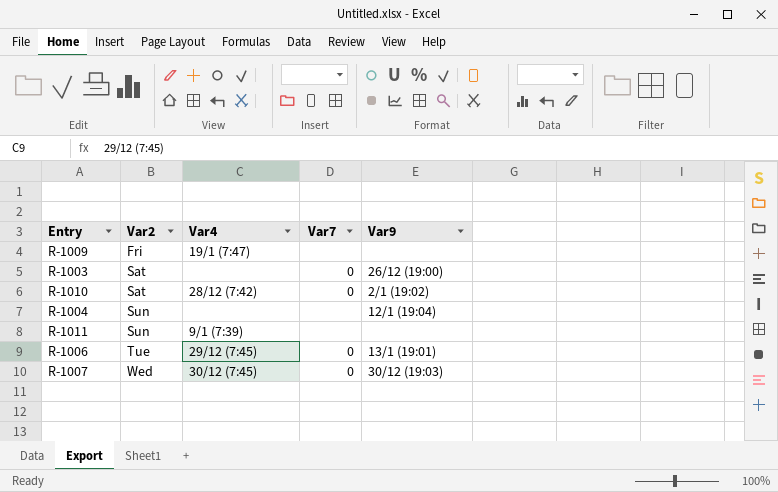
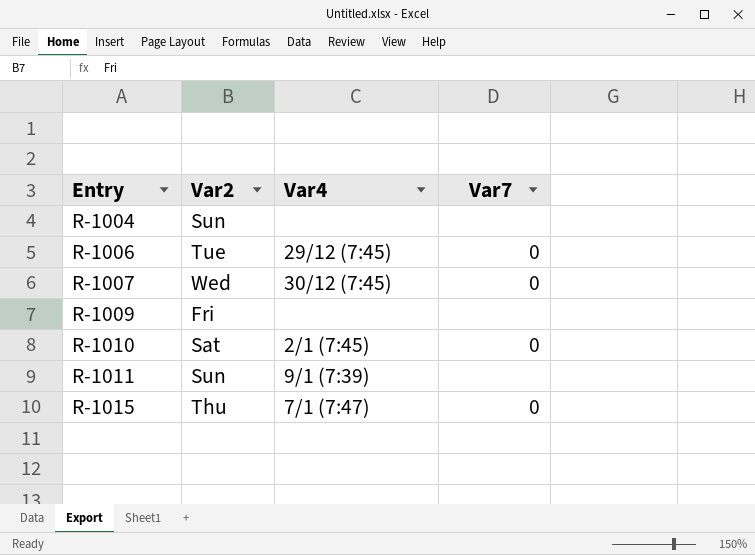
row order: Var2 ascending -> Entry ascending
column Var9 | position: 5 -> none
row R-1003: Sat | none | 0 | 26/12 (19:00) -> none
R-1009 | Var4: 19/1 (7:47) -> none
R-1010 | Var4: 28/12 (7:42) -> 2/1 (7:45)
row R-1015: none -> Thu | 7/1 (7:47) | 0

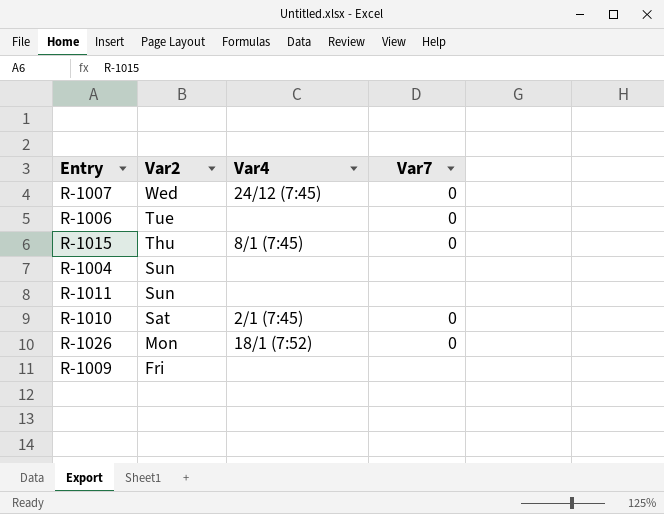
row order: Entry ascending -> Var2 descending
R-1007 | Var4: 30/12 (7:45) -> 24/12 (7:45)
R-1006 | Var4: 29/12 (7:45) -> none
R-1015 | Var4: 7/1 (7:47) -> 8/1 (7:45)
R-1011 | Var4: 9/1 (7:39) -> none
row R-1026: none -> Mon | 18/1 (7:52) | 0

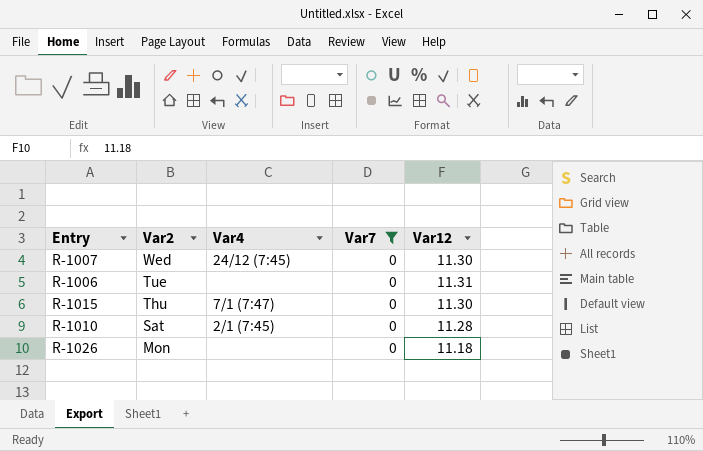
filter: none -> Var7 = 0
column Var12 | position: none -> 5
R-1015 | Var4: 8/1 (7:45) -> 7/1 (7:47)
R-1026 | Var4: 18/1 (7:52) -> none

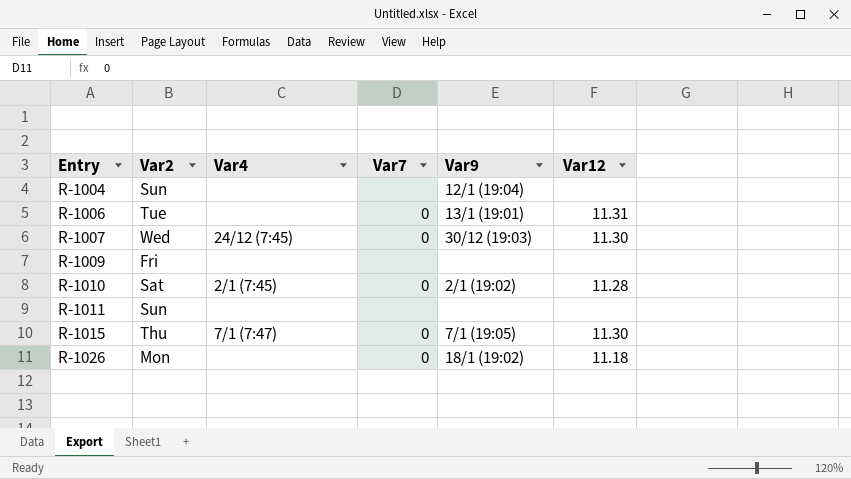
filter: Var7 = 0 -> none
row order: Var2 descending -> Entry ascending
column Var9 | position: none -> 5

